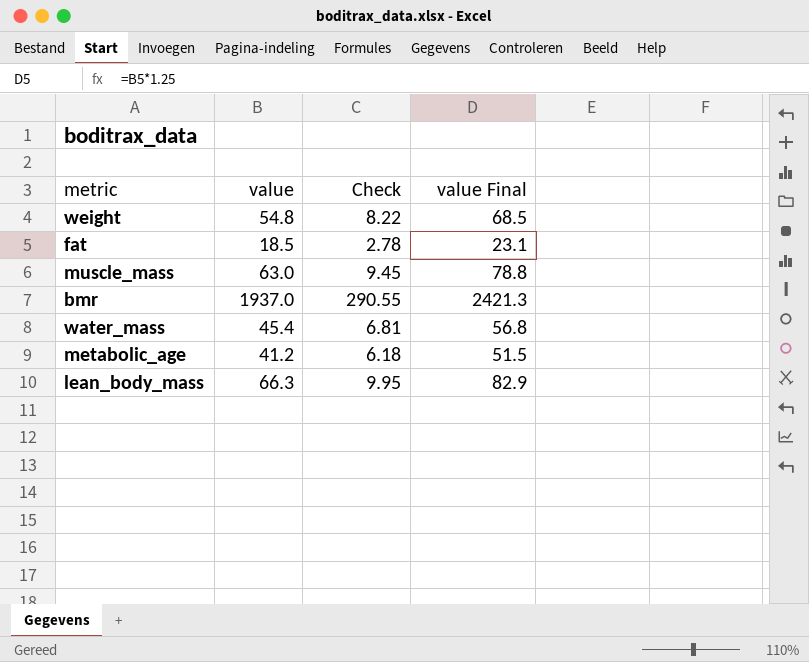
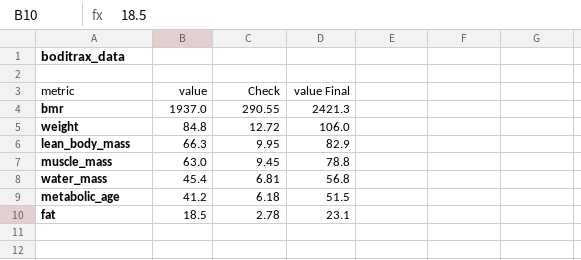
row order: none -> value descending
weight | value: 54.8 -> 84.8
weight | Check: 8.22 -> 12.72
weight | value Final: 68.5 -> 106.0

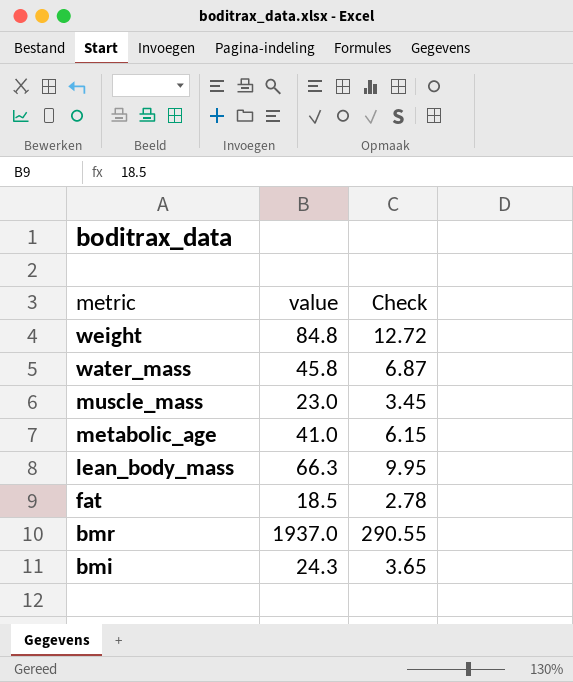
row order: value descending -> metric descending
column value Final | formula: [value] * 1.25 -> none
water_mass | value: 45.4 -> 45.8
water_mass | Check: 6.81 -> 6.87
muscle_mass | value: 63.0 -> 23.0
muscle_mass | Check: 9.45 -> 3.45
metabolic_age | value: 41.2 -> 41.0
metabolic_age | Check: 6.18 -> 6.15
row bmi: none -> 24.3 | 3.65

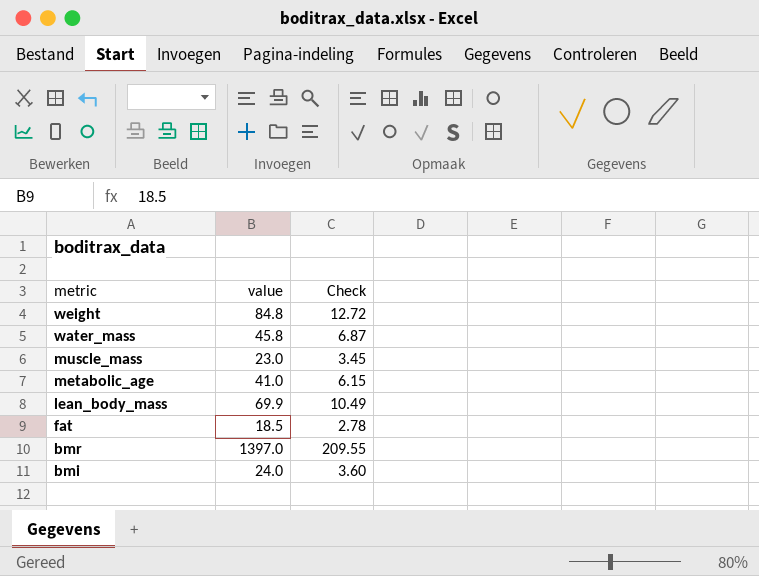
lean_body_mass | value: 66.3 -> 69.9
lean_body_mass | Check: 9.95 -> 10.49
bmr | value: 1937.0 -> 1397.0
bmr | Check: 290.55 -> 209.55
bmi | value: 24.3 -> 24.0
bmi | Check: 3.65 -> 3.60

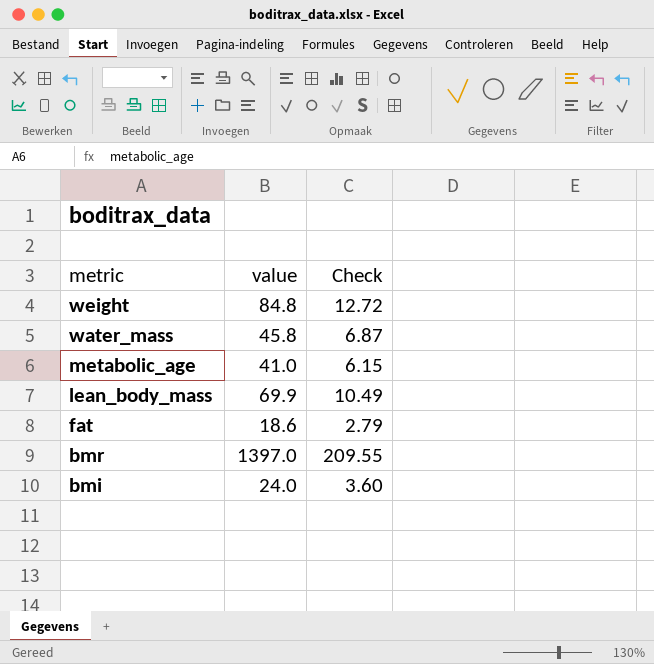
row muscle_mass: 23.0 | 3.45 -> none
fat | value: 18.5 -> 18.6
fat | Check: 2.78 -> 2.79

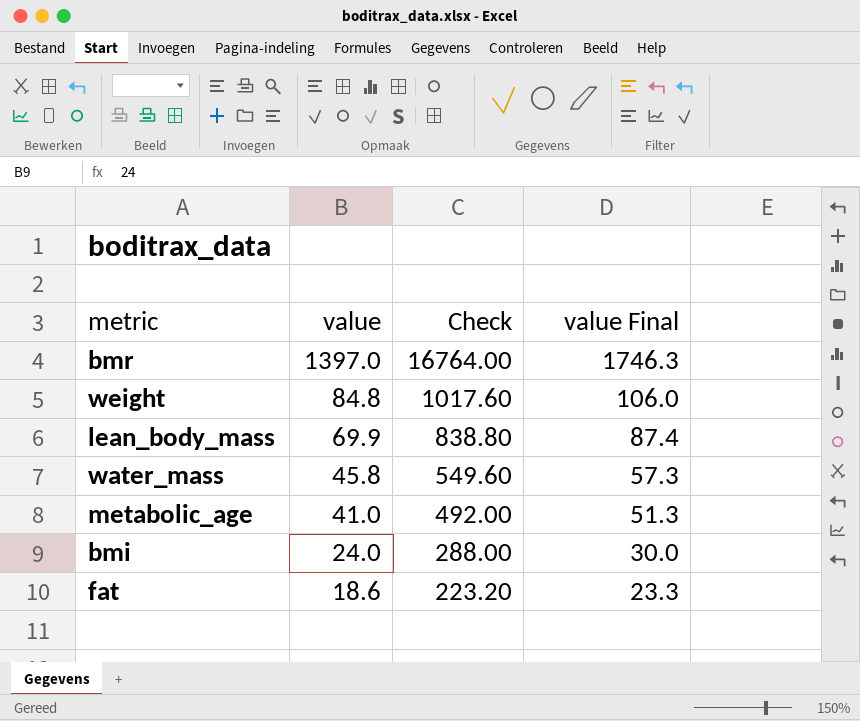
row order: metric descending -> value descending
column Check | formula: [value] * 0.15 -> [value] * 12
column value Final | formula: none -> [value] * 1.25

